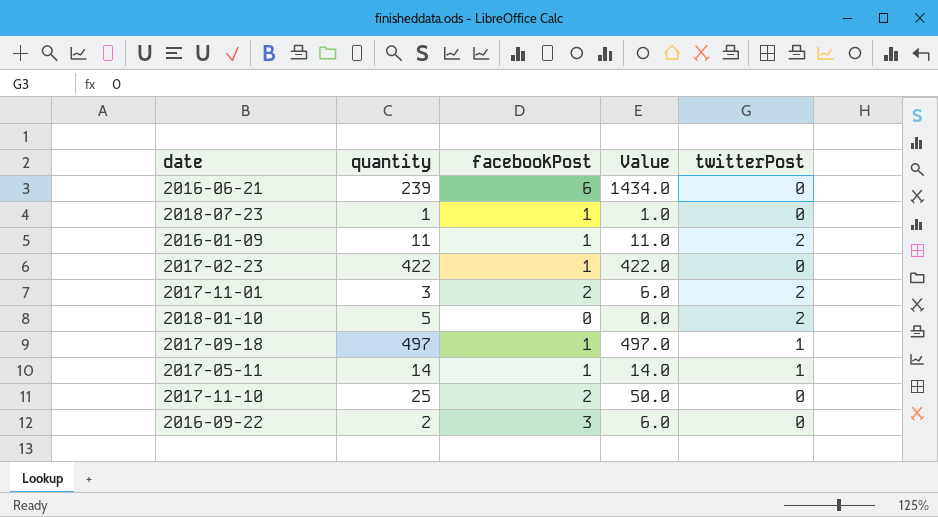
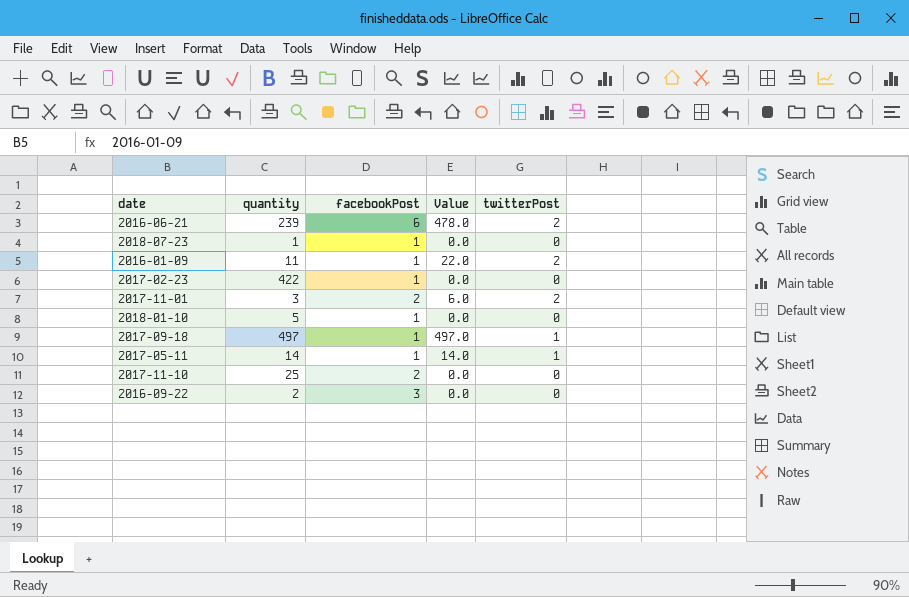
column Value | formula: [quantity] * [facebookPost] -> [quantity] * [twitterPost]
2016-06-21 | twitterPost: 0 -> 2
2018-01-10 | facebookPost: 0 -> 1
2018-01-10 | twitterPost: 2 -> 0

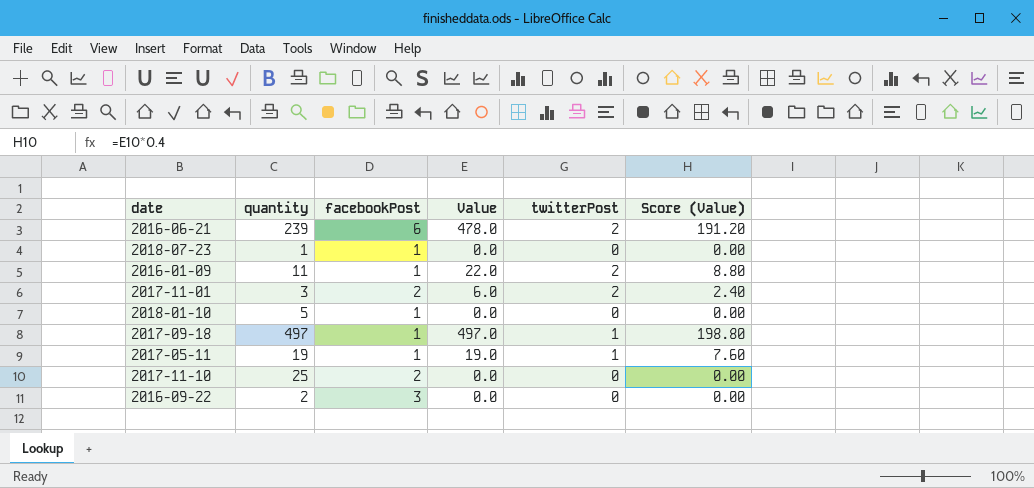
column Score (Value) | formula: none -> [Value] * 0.4
row 2017-02-23: 422 | 1 | 0.0 | 0 -> none
2017-05-11 | quantity: 14 -> 19
2017-05-11 | Value: 14.0 -> 19.0

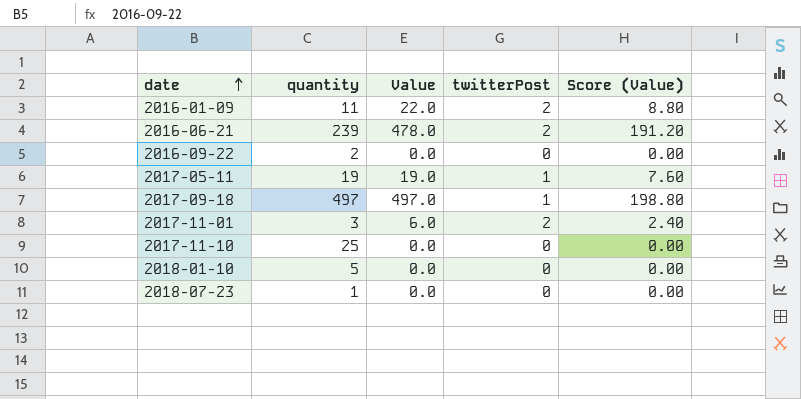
row order: none -> date ascending
column facebookPost | position: 3 -> none

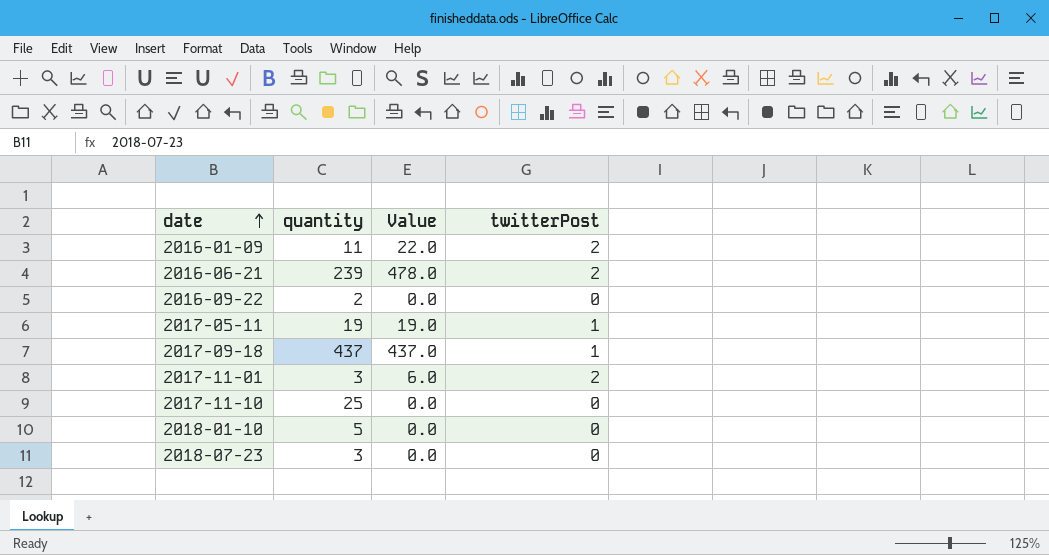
column Score (Value) | formula: [Value] * 0.4 -> none
2017-09-18 | quantity: 497 -> 437
2017-09-18 | Value: 497.0 -> 437.0
2018-07-23 | quantity: 1 -> 3

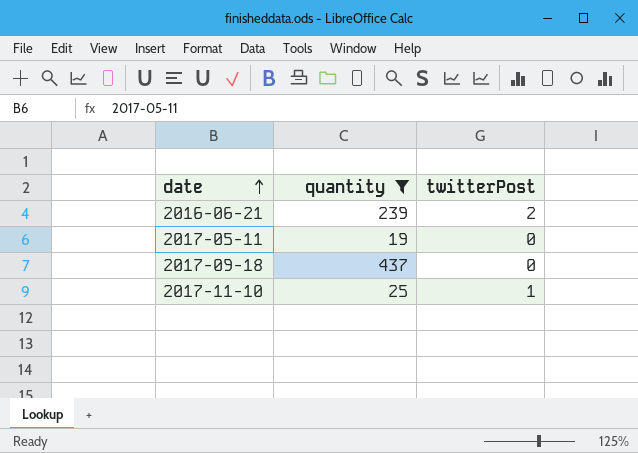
filter: none -> quantity >= 19
column Value | formula: [quantity] * [twitterPost] -> none
2017-05-11 | twitterPost: 1 -> 0
2017-09-18 | twitterPost: 1 -> 0
2017-11-10 | twitterPost: 0 -> 1

